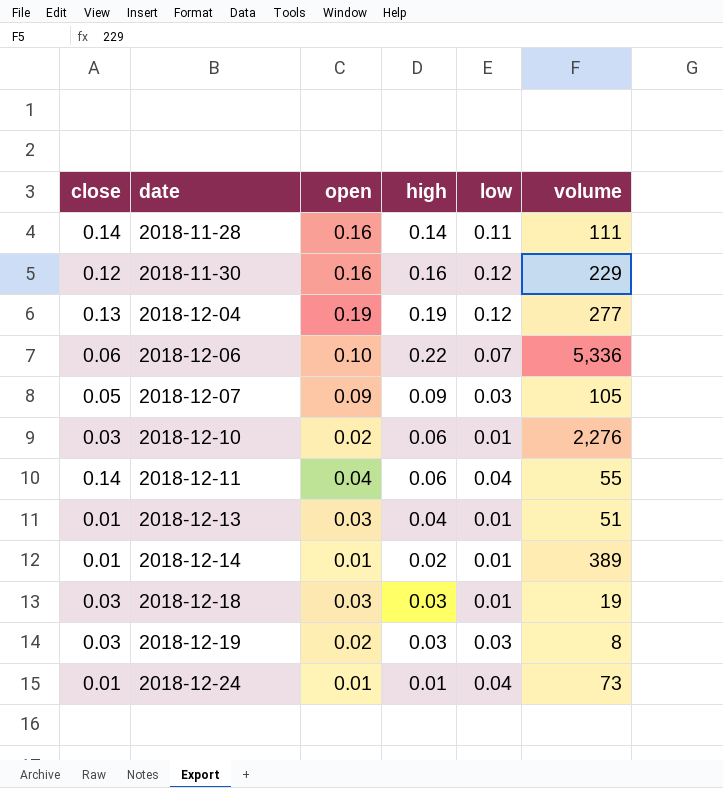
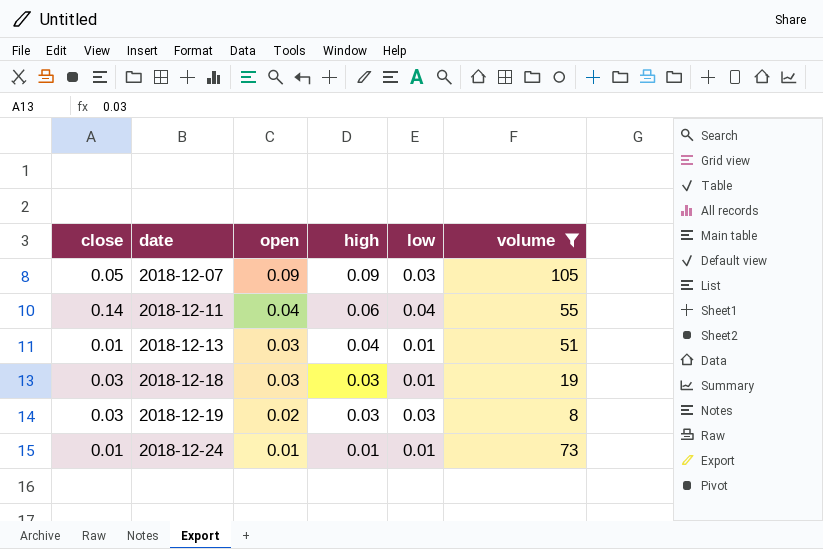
filter: none -> volume <= 105
2018-12-24 | low: 0.04 -> 0.01

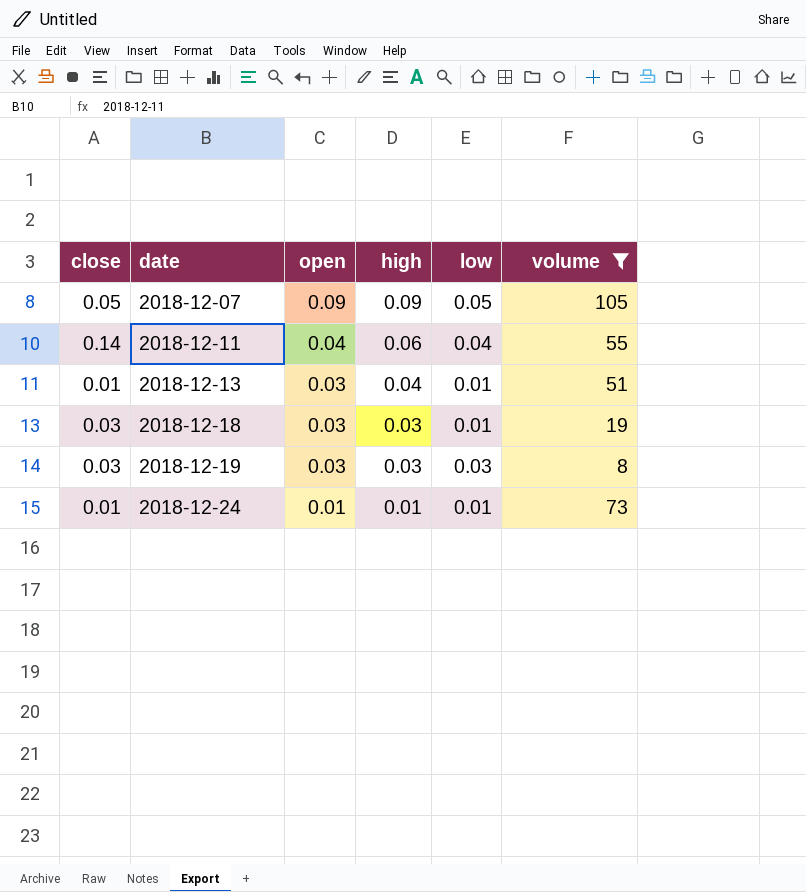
2018-12-07 | low: 0.03 -> 0.05
2018-12-19 | open: 0.02 -> 0.03

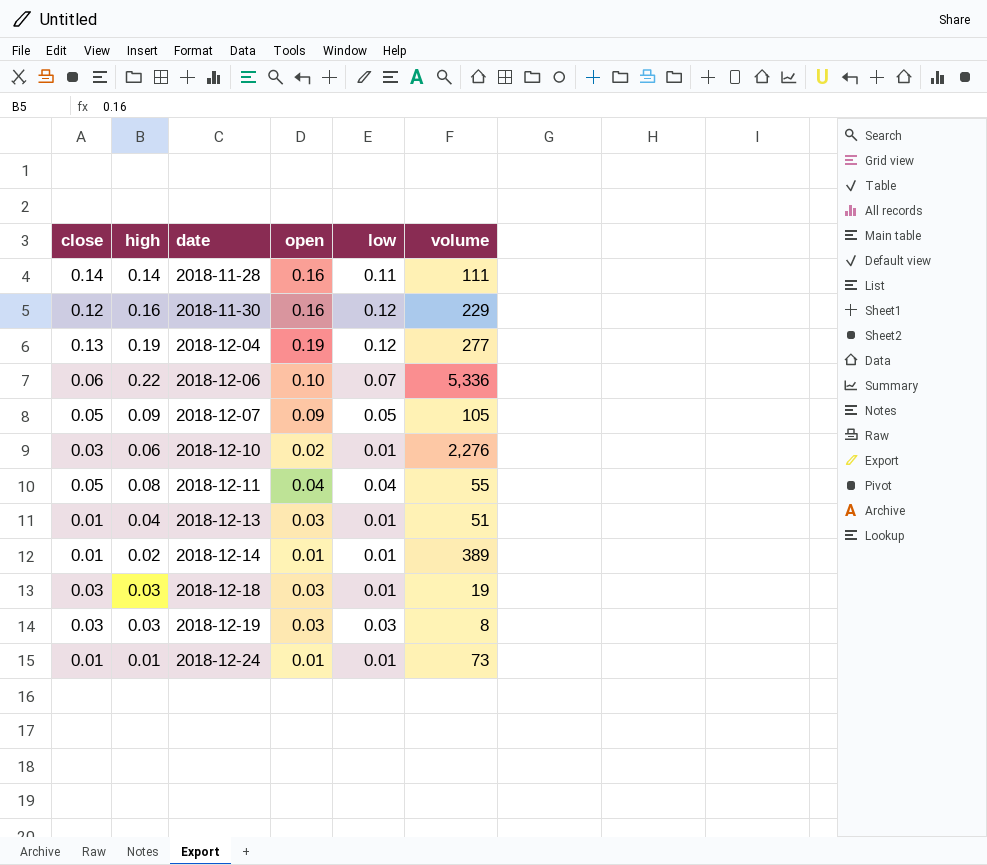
filter: volume <= 105 -> none
column high | position: 4 -> 2
2018-12-11 | close: 0.14 -> 0.05
2018-12-11 | high: 0.06 -> 0.08

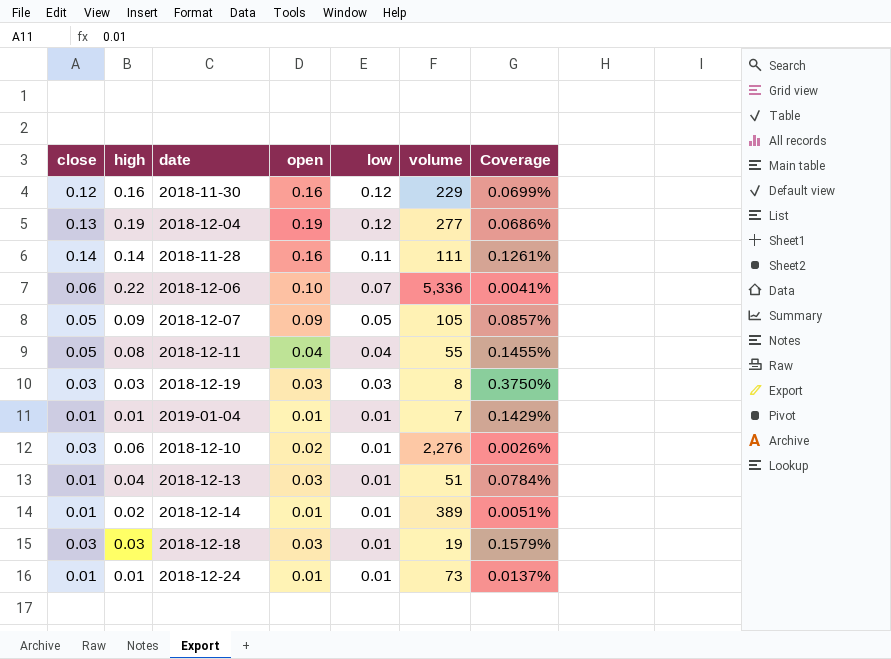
row order: date ascending -> low descending
column Coverage | formula: none -> [high] / [volume]
row 2019-01-04: none -> 0.01 | 0.01 | 0.01 | 0.01 | 7 | 0.1429%

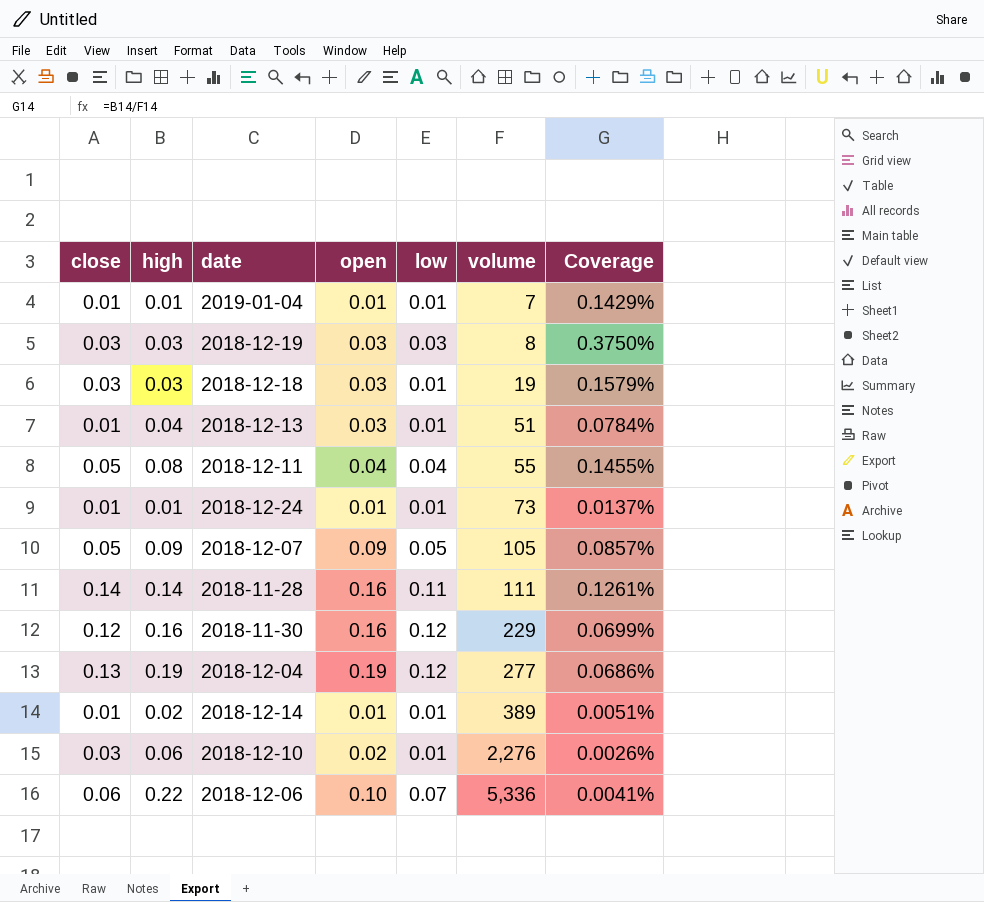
row order: low descending -> volume ascending

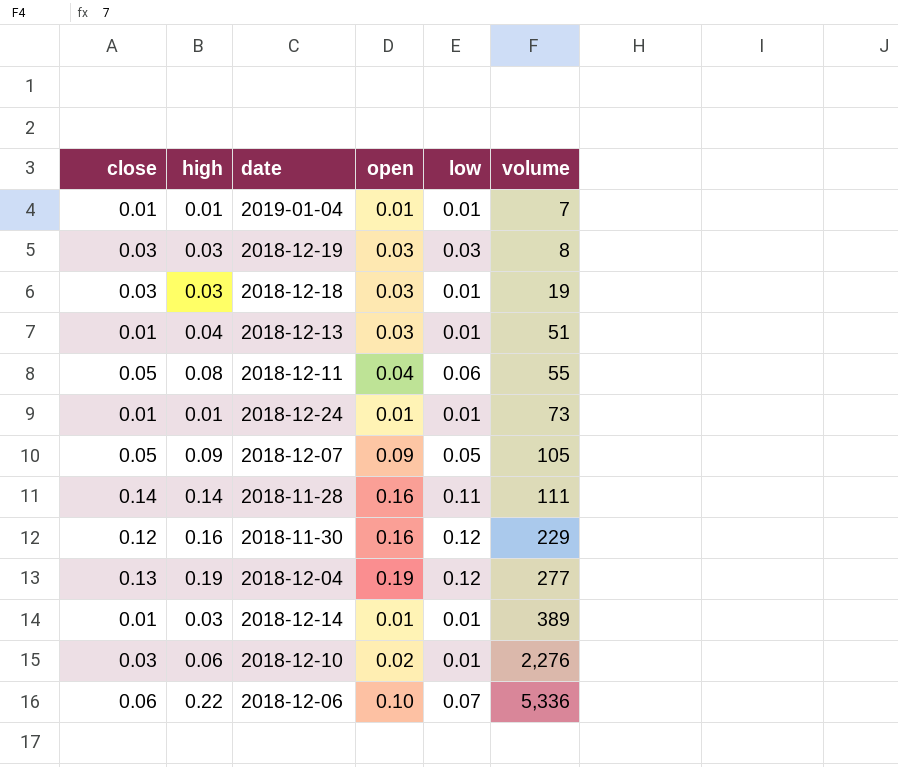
column Coverage | formula: [high] / [volume] -> none
2018-12-11 | low: 0.04 -> 0.06
2018-12-14 | high: 0.02 -> 0.03

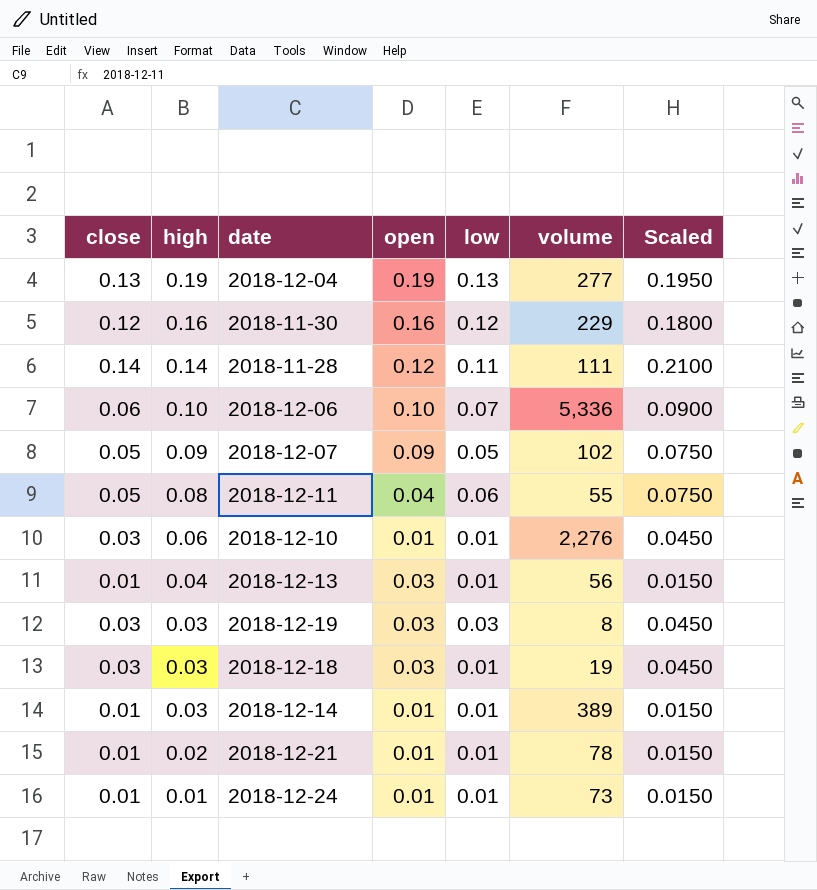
row order: volume ascending -> high descending
column Scaled | formula: none -> [close] * 1.5
row 2019-01-04: 0.01 | 0.01 | 0.01 | 0.01 | 7 -> none
2018-12-04 | low: 0.12 -> 0.13
2018-11-28 | open: 0.16 -> 0.12
2018-12-06 | high: 0.22 -> 0.10
2018-12-07 | volume: 105 -> 102
2018-12-10 | open: 0.02 -> 0.01
2018-12-13 | volume: 51 -> 56
row 2018-12-21: none -> 0.01 | 0.02 | 0.01 | 0.01 | 78 | 0.0150

